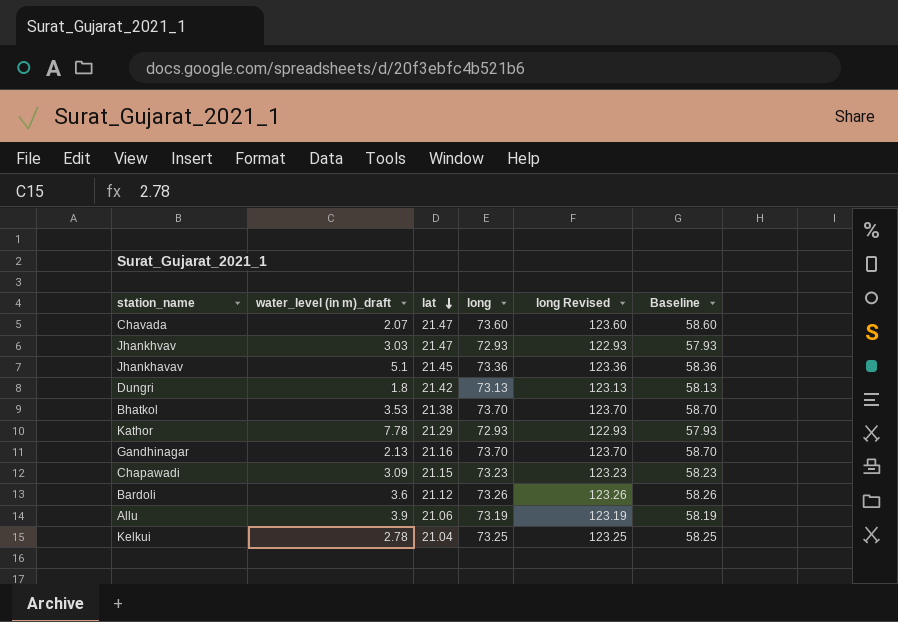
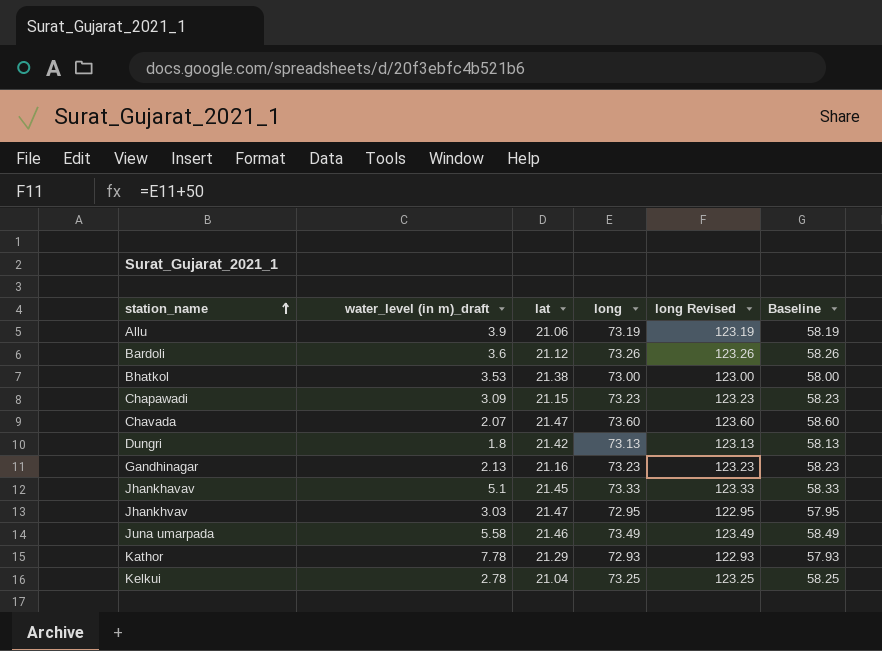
row order: lat descending -> station_name ascending
Bhatkol | long: 73.70 -> 73.00
Bhatkol | long Revised: 123.70 -> 123.00
Bhatkol | Baseline: 58.70 -> 58.00
Gandhinagar | long: 73.70 -> 73.23
Gandhinagar | long Revised: 123.70 -> 123.23
Gandhinagar | Baseline: 58.70 -> 58.23
Jhankhavav | long: 73.36 -> 73.33
Jhankhavav | long Revised: 123.36 -> 123.33
Jhankhavav | Baseline: 58.36 -> 58.33
Jhankhvav | long: 72.93 -> 72.95
Jhankhvav | long Revised: 122.93 -> 122.95
Jhankhvav | Baseline: 57.93 -> 57.95
row Juna umarpada: none -> 5.58 | 21.46 | 73.49 | 123.49 | 58.49

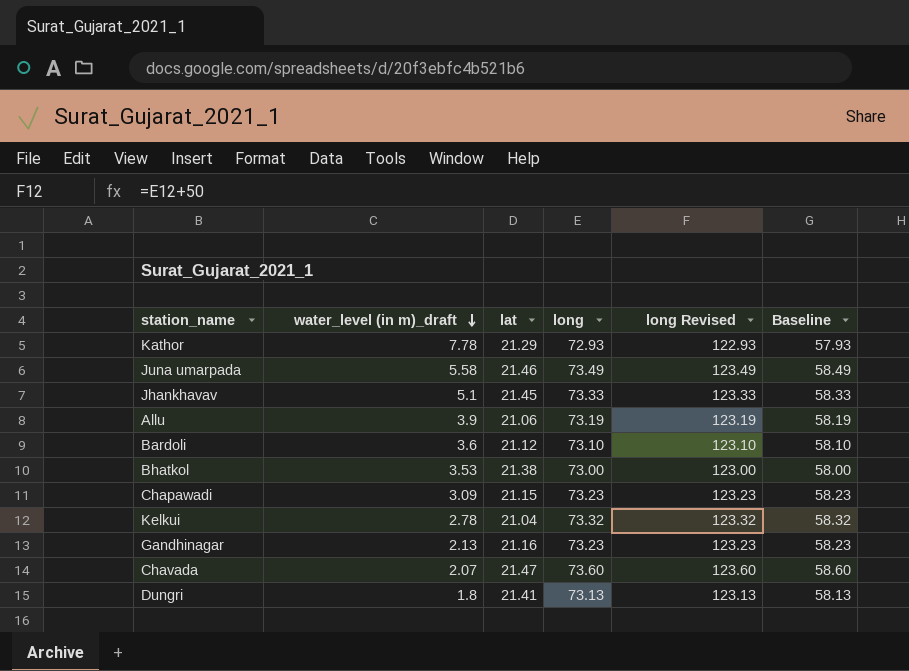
row order: station_name ascending -> water_level (in m)_draft descending
row Jhankhvav: 3.03 | 21.47 | 72.95 | 122.95 | 57.95 -> none
Bardoli | long: 73.26 -> 73.10
Bardoli | long Revised: 123.26 -> 123.10
Bardoli | Baseline: 58.26 -> 58.10
Kelkui | long: 73.25 -> 73.32
Kelkui | long Revised: 123.25 -> 123.32
Kelkui | Baseline: 58.25 -> 58.32
Dungri | lat: 21.42 -> 21.41

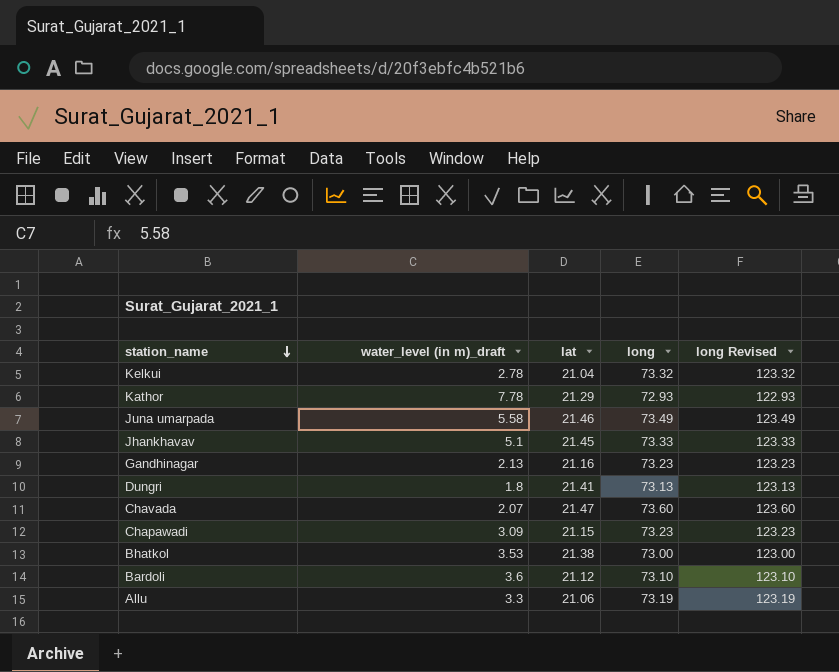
row order: water_level (in m)_draft descending -> station_name descending
column Baseline | formula: [long] - 15 -> none
Allu | water_level (in m)_draft: 3.9 -> 3.3

